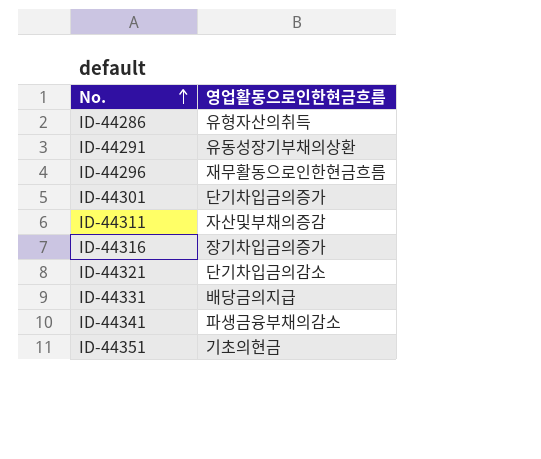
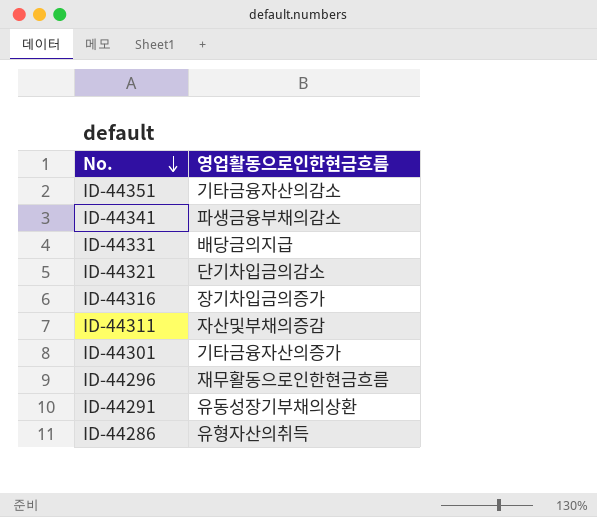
row order: No. ascending -> No. descending
ID-44351 | 영업활동으로인한현금흐름: 기초의현금 -> 기타금융자산의감소
ID-44301 | 영업활동으로인한현금흐름: 단기차입금의증가 -> 기타금융자산의증가

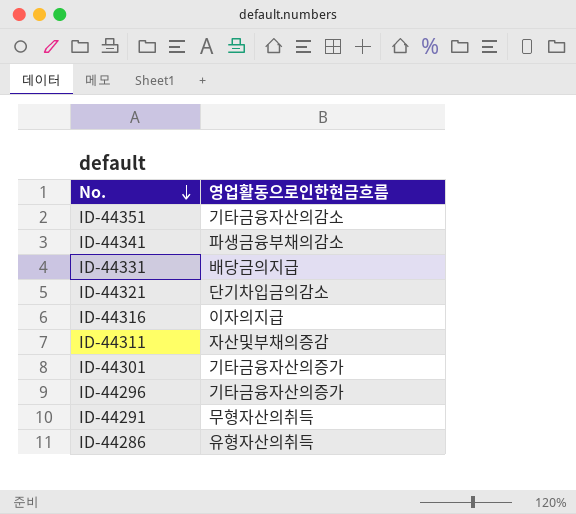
ID-44316 | 영업활동으로인한현금흐름: 장기차입금의증가 -> 이자의지급
ID-44296 | 영업활동으로인한현금흐름: 재무활동으로인한현금흐름 -> 기타금융자산의증가
ID-44291 | 영업활동으로인한현금흐름: 유동성장기부채의상환 -> 무형자산의취득

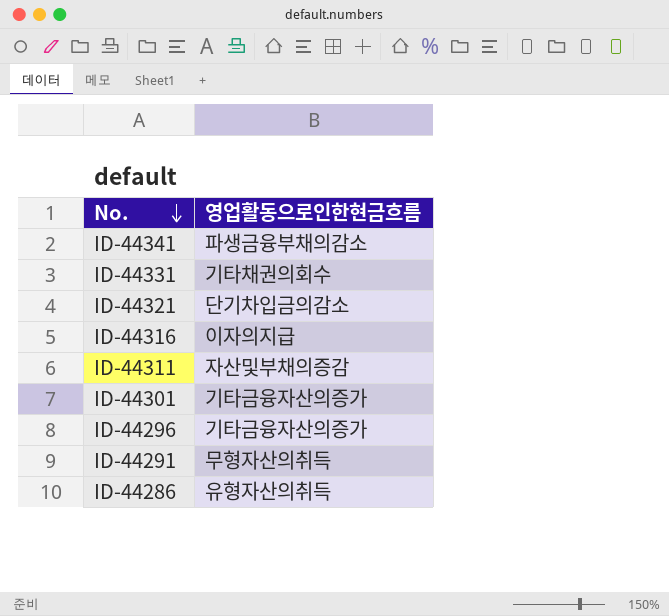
row ID-44351: 기타금융자산의감소 -> none
ID-44331 | 영업활동으로인한현금흐름: 배당금의지급 -> 기타채권의회수

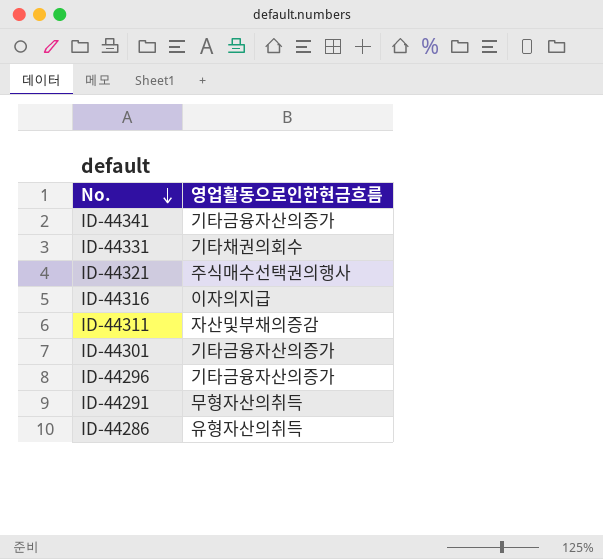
ID-44341 | 영업활동으로인한현금흐름: 파생금융부채의감소 -> 기타금융자산의증가
ID-44321 | 영업활동으로인한현금흐름: 단기차입금의감소 -> 주식매수선택권의행사

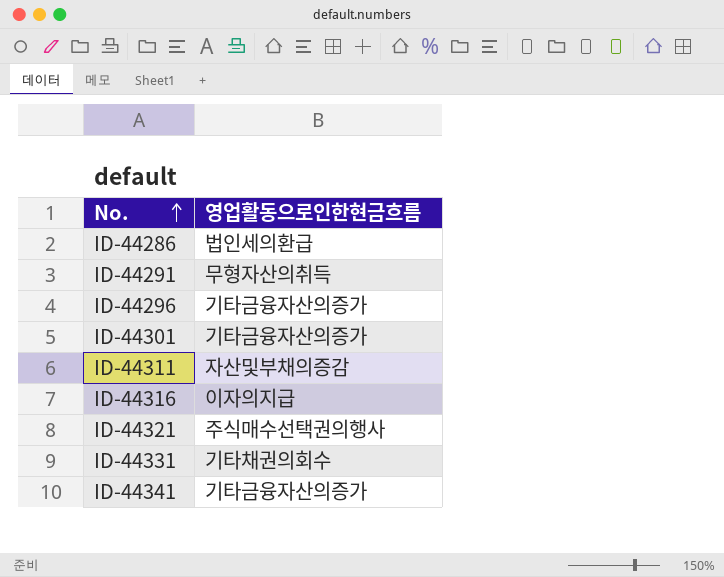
row order: No. descending -> No. ascending
ID-44286 | 영업활동으로인한현금흐름: 유형자산의취득 -> 법인세의환급

